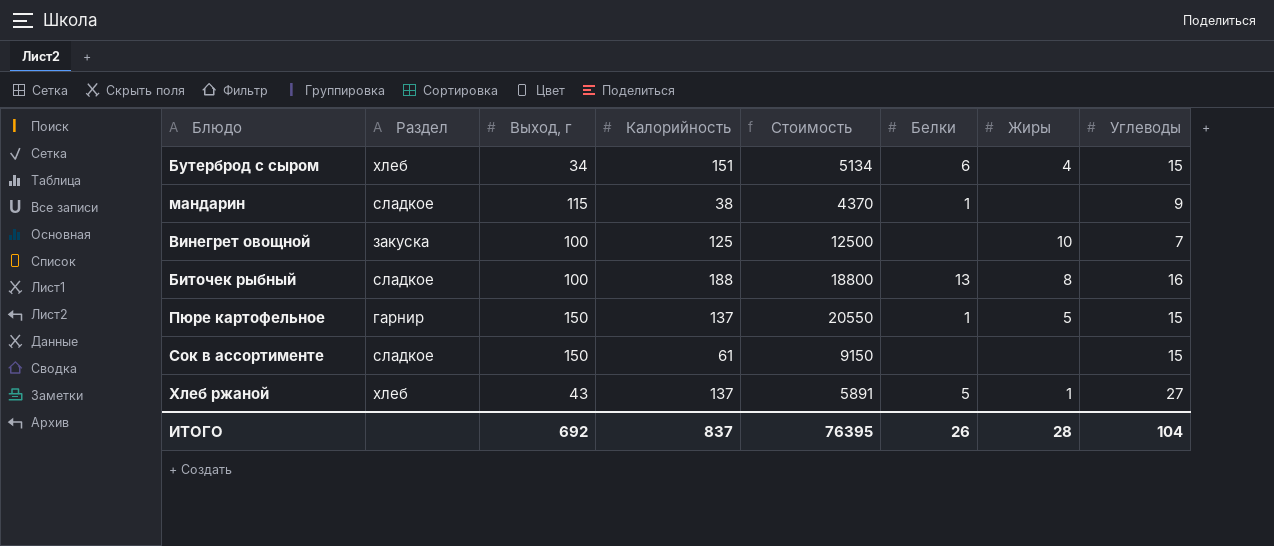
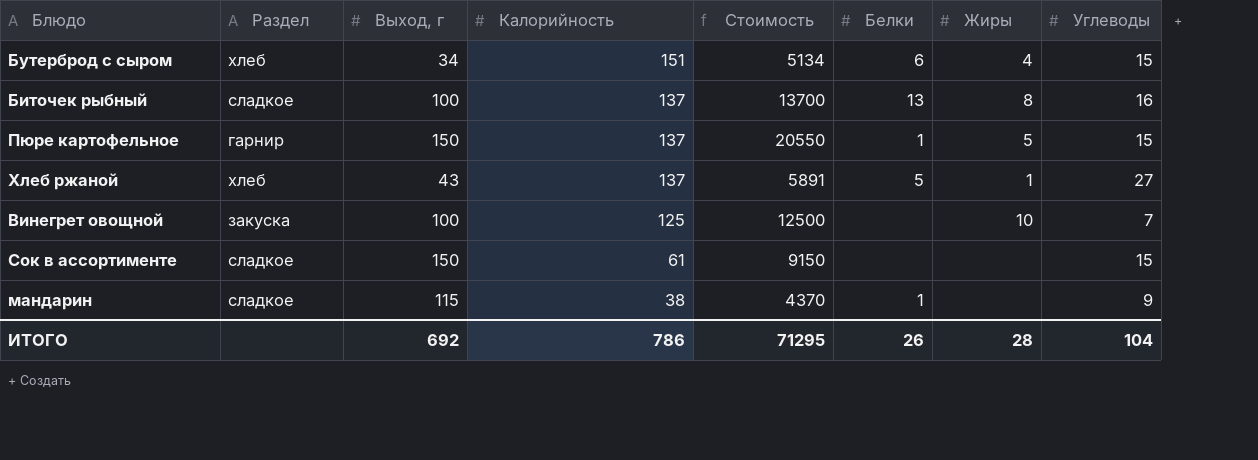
row order: none -> Калорийность descending
Биточек рыбный | Калорийность: 188 -> 137
Биточек рыбный | Стоимость: 18800 -> 13700
ИТОГО | Калорийность: 837 -> 786
ИТОГО | Стоимость: 76395 -> 71295

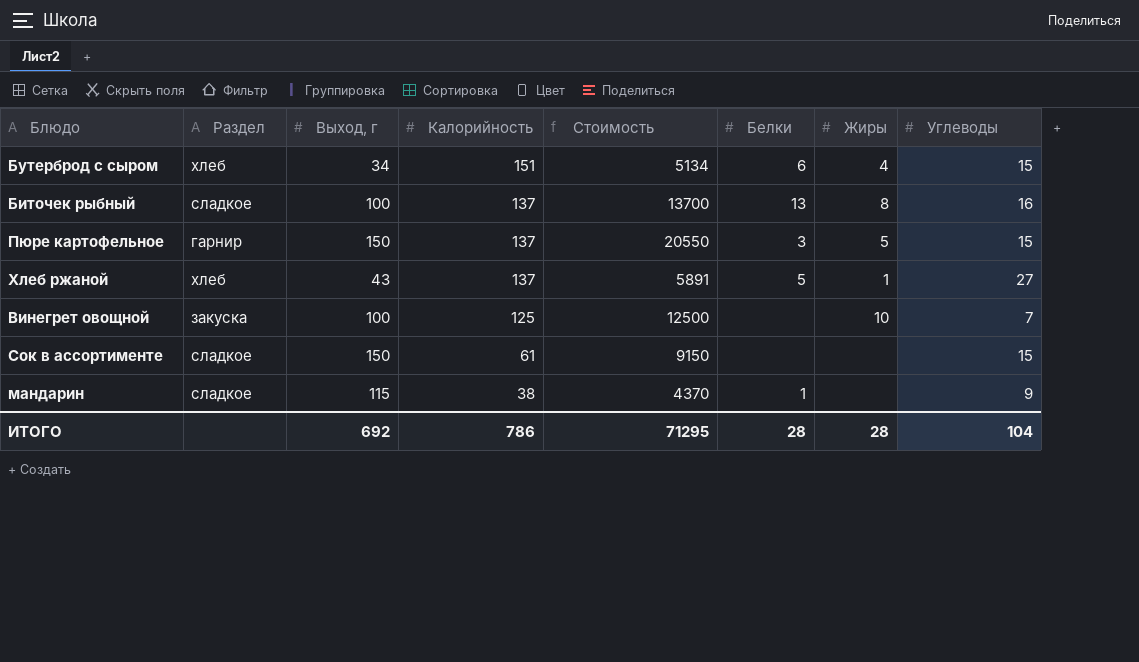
Пюре картофельное | Белки: 1 -> 3
ИТОГО | Белки: 26 -> 28

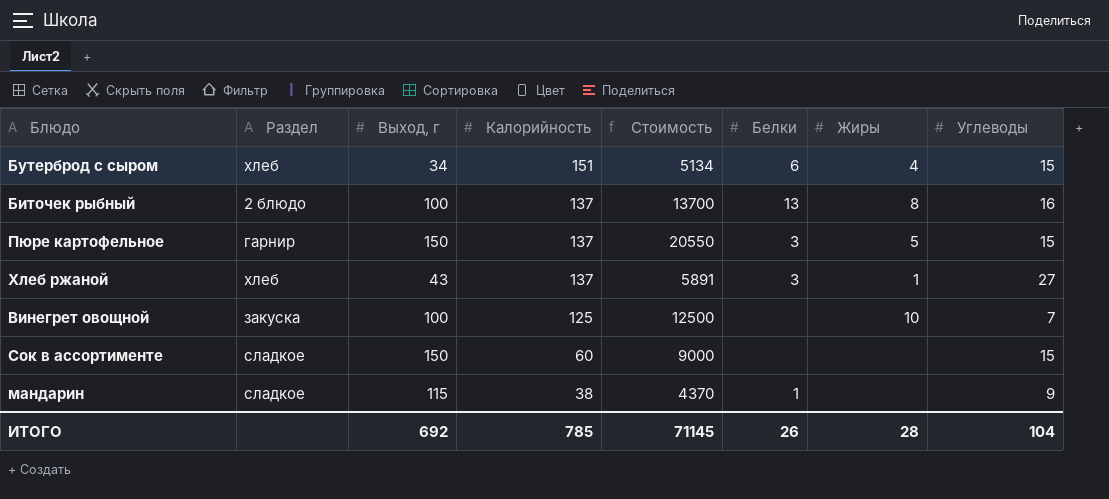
Биточек рыбный | Раздел: сладкое -> 2 блюдо
Хлеб ржаной | Белки: 5 -> 3
Сок в ассортименте | Калорийность: 61 -> 60
Сок в ассортименте | Стоимость: 9150 -> 9000
ИТОГО | Калорийность: 786 -> 785
ИТОГО | Стоимость: 71295 -> 71145
ИТОГО | Белки: 28 -> 26

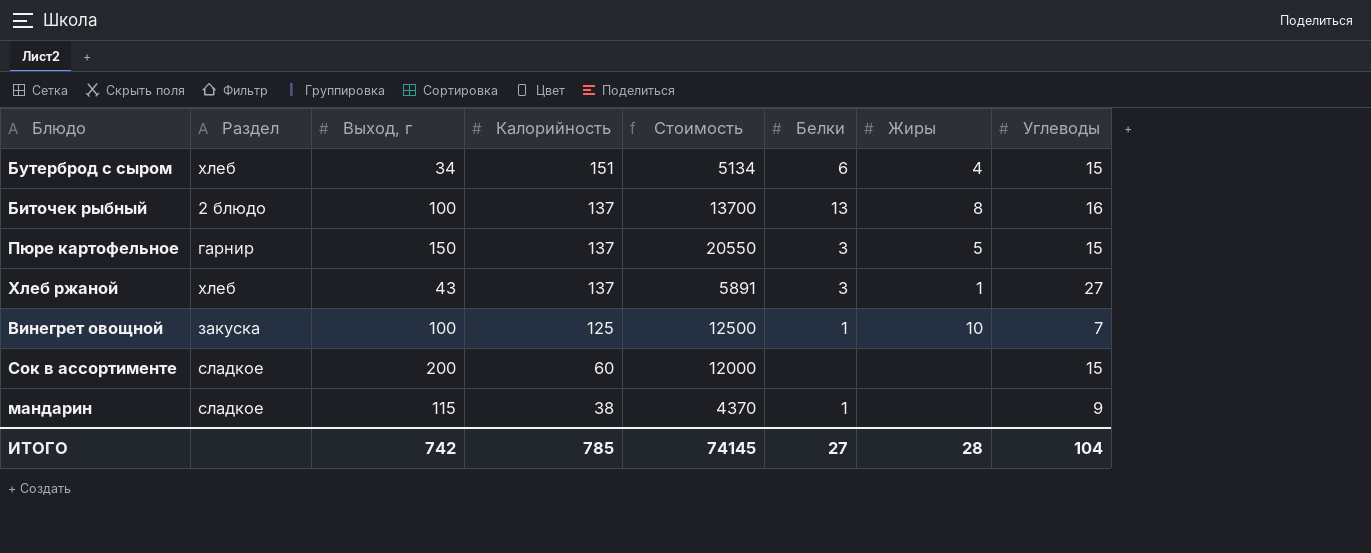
Винегрет овощной | Белки: none -> 1
Сок в ассортименте | Выход, г: 150 -> 200
Сок в ассортименте | Стоимость: 9000 -> 12000
ИТОГО | Выход, г: 692 -> 742
ИТОГО | Стоимость: 71145 -> 74145
ИТОГО | Белки: 26 -> 27

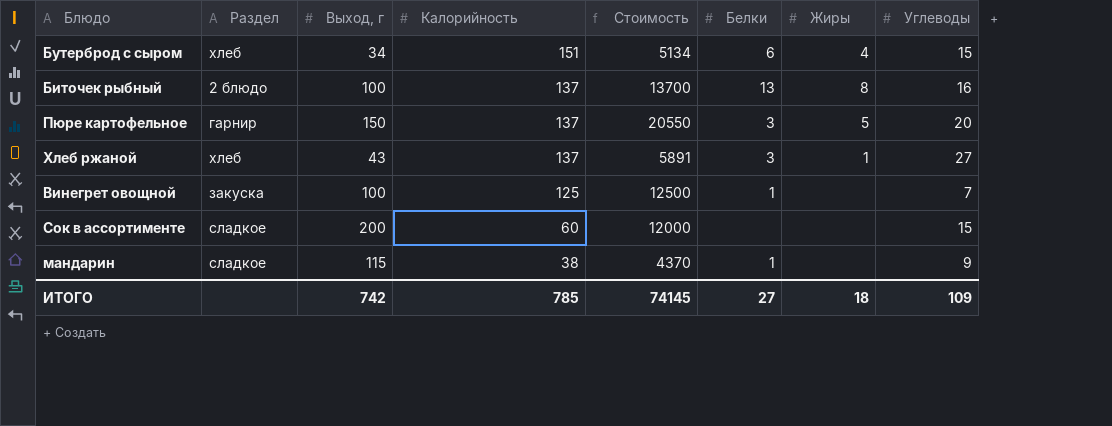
Пюре картофельное | Углеводы: 15 -> 20
Винегрет овощной | Жиры: 10 -> none
ИТОГО | Жиры: 28 -> 18
ИТОГО | Углеводы: 104 -> 109

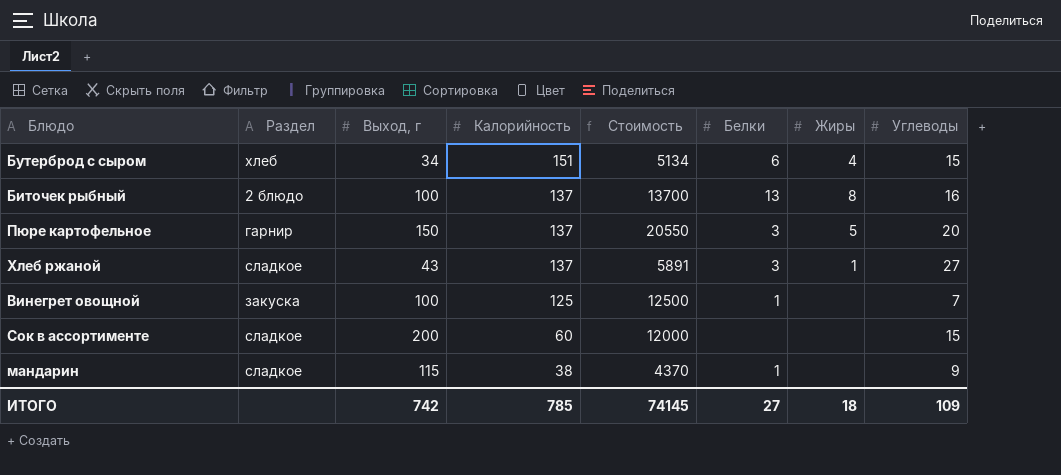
Хлеб ржаной | Раздел: хлеб -> сладкое

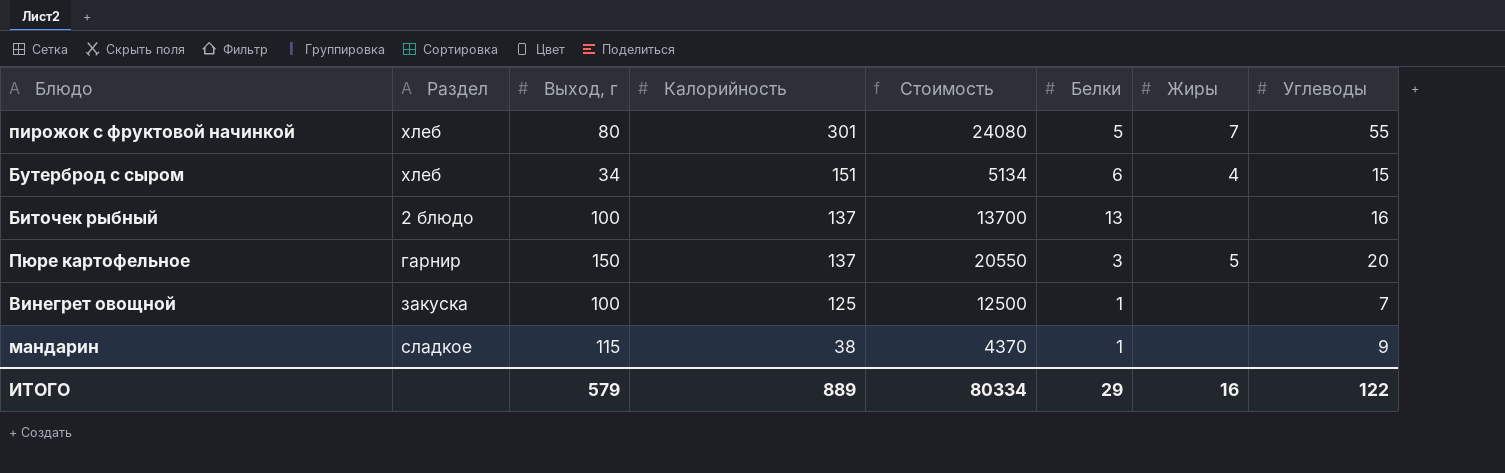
row Хлеб ржаной: сладкое | 43 | 137 | 5891 | 3 | 1 | 27 -> none
row Сок в ассортименте: сладкое | 200 | 60 | 12000 | none | none | 15 -> none
row пирожок с фруктовой начинкой: none -> хлеб | 80 | 301 | 24080 | 5 | 7 | 55
Биточек рыбный | Жиры: 8 -> none
ИТОГО | Выход, г: 742 -> 579
ИТОГО | Калорийность: 785 -> 889
ИТОГО | Стоимость: 74145 -> 80334
ИТОГО | Белки: 27 -> 29
ИТОГО | Жиры: 18 -> 16
ИТОГО | Углеводы: 109 -> 122

